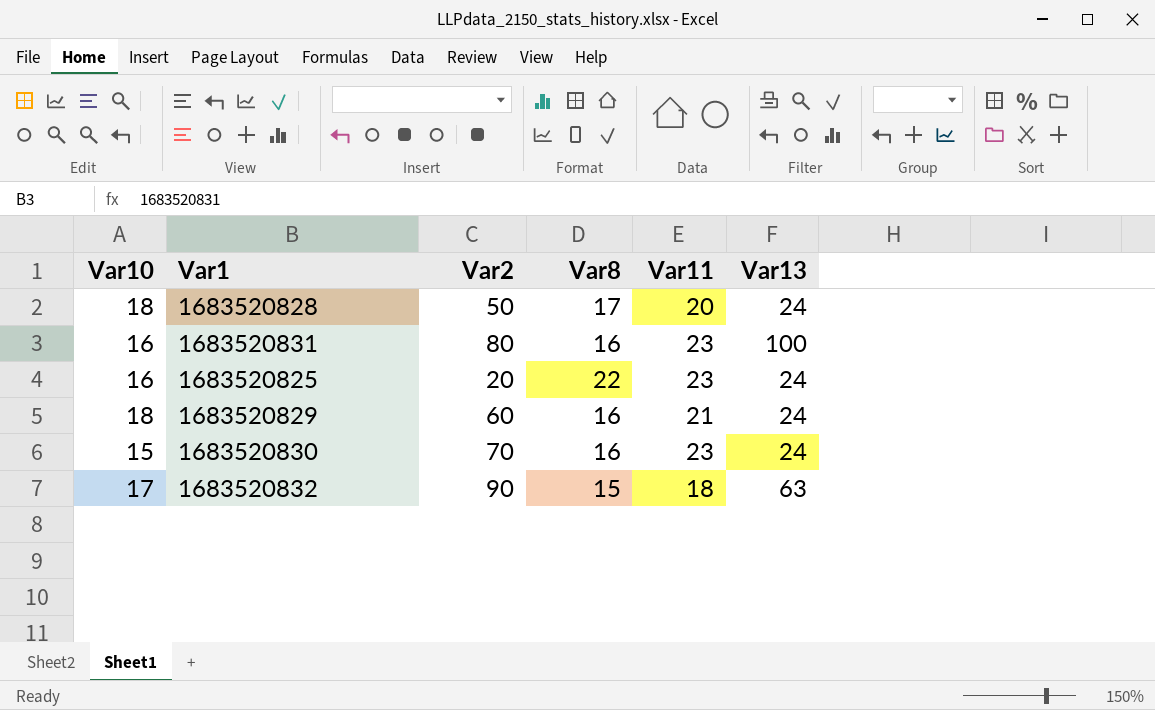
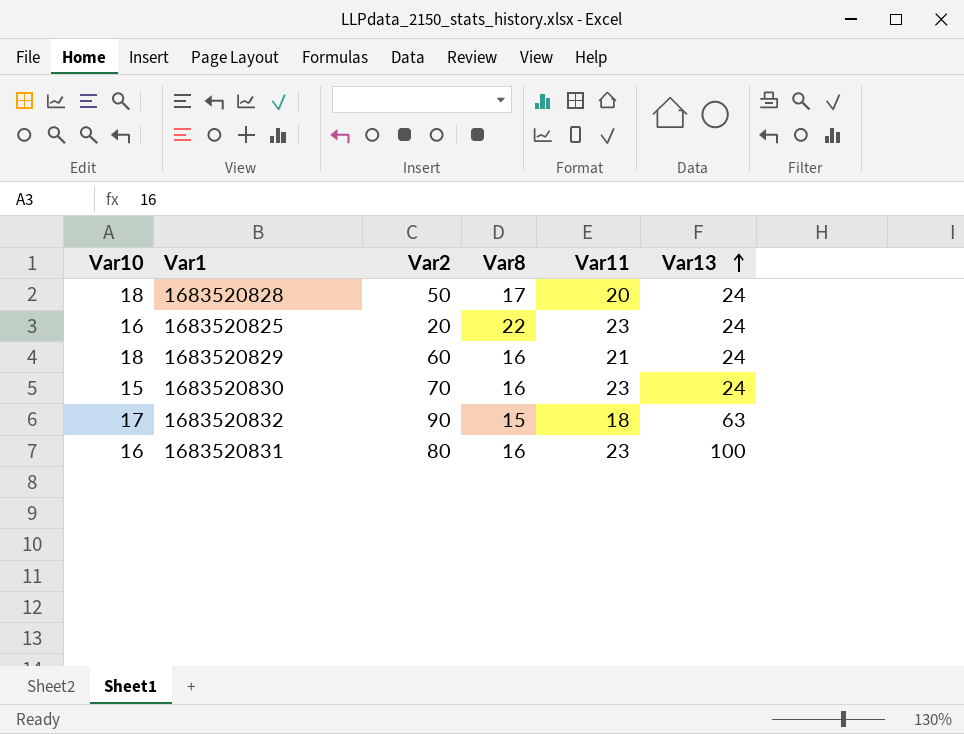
row order: none -> Var13 ascending

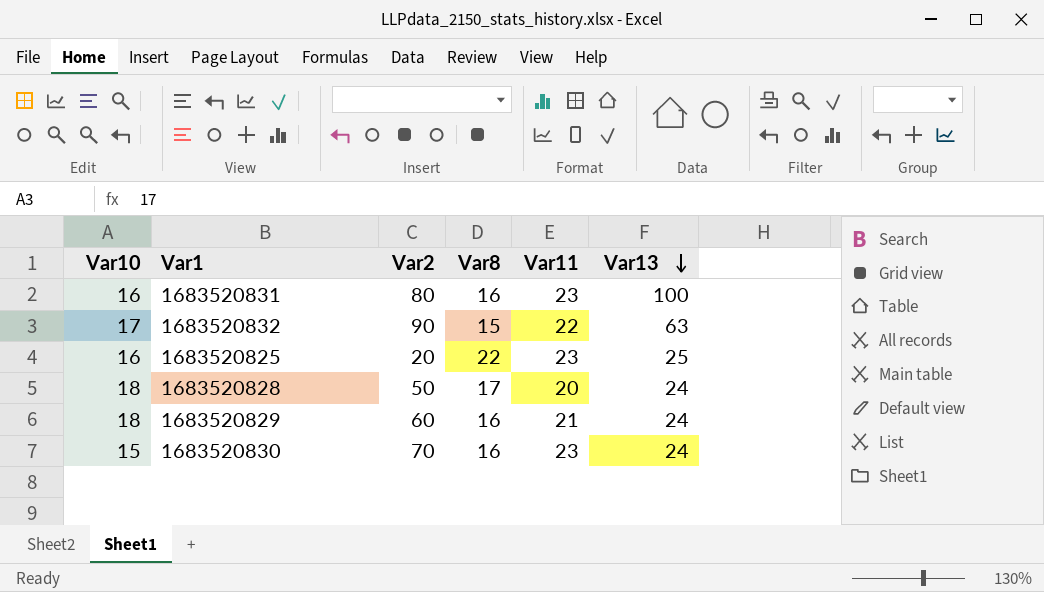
row order: Var13 ascending -> Var13 descending
1683520832 | Var11: 18 -> 22
1683520825 | Var13: 24 -> 25

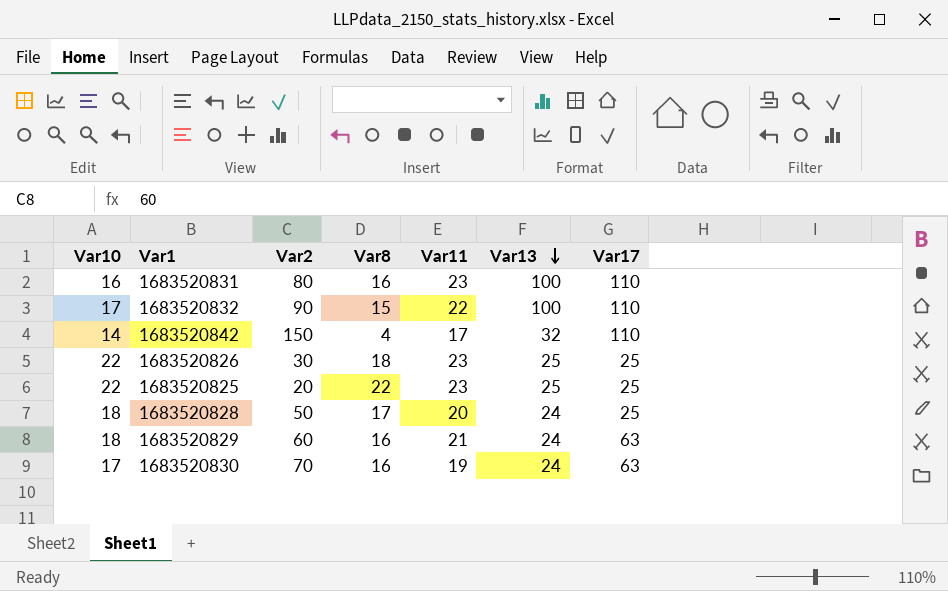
column Var17 | position: none -> 7
1683520832 | Var13: 63 -> 100
row 1683520842: none -> 14 | 150 | 4 | 17 | 32 | 110
row 1683520826: none -> 22 | 30 | 18 | 23 | 25 | 25
1683520825 | Var10: 16 -> 22
1683520830 | Var10: 15 -> 17
1683520830 | Var11: 23 -> 19

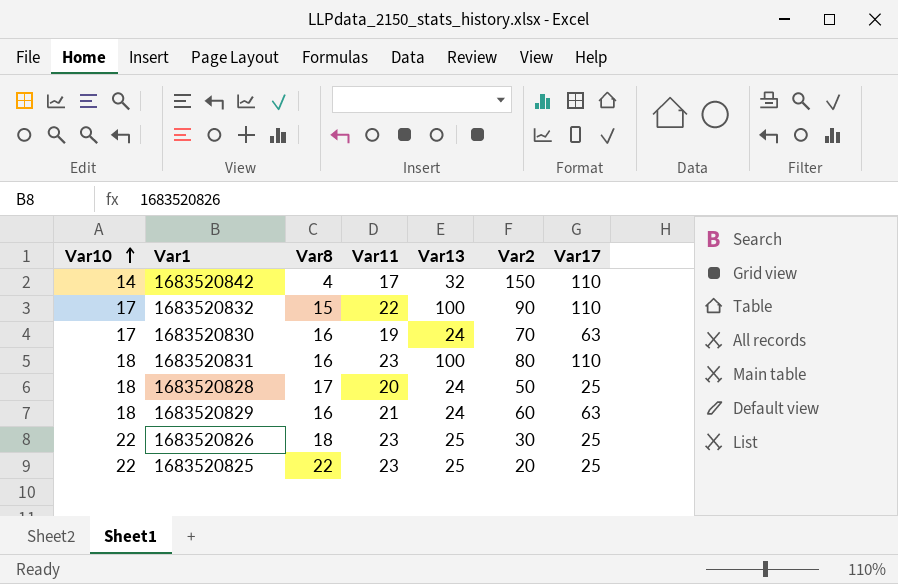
row order: Var13 descending -> Var10 ascending
column Var2 | position: 3 -> 6
1683520831 | Var10: 16 -> 18

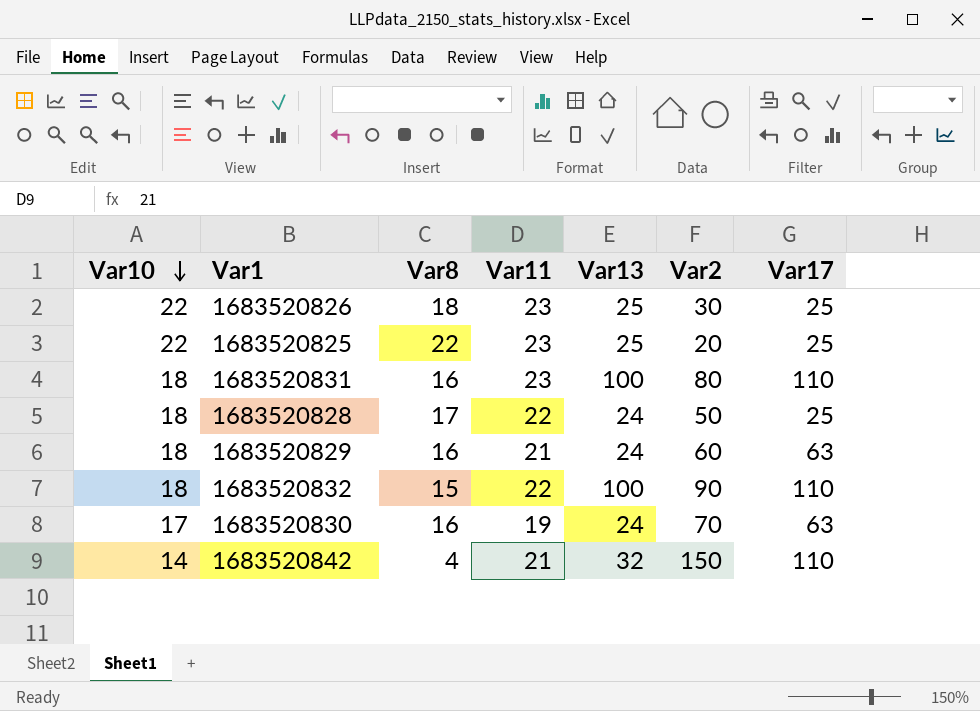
row order: Var10 ascending -> Var10 descending
1683520828 | Var11: 20 -> 22
1683520832 | Var10: 17 -> 18
1683520842 | Var11: 17 -> 21

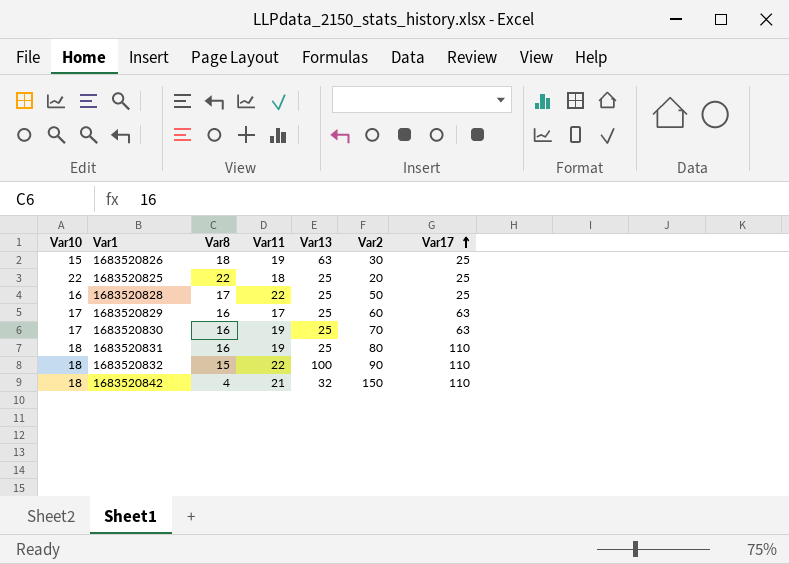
row order: Var10 descending -> Var17 ascending
1683520826 | Var10: 22 -> 15
1683520826 | Var11: 23 -> 19
1683520826 | Var13: 25 -> 63
1683520825 | Var11: 23 -> 18
1683520828 | Var10: 18 -> 16
1683520828 | Var13: 24 -> 25
1683520829 | Var10: 18 -> 17
1683520829 | Var11: 21 -> 17
1683520829 | Var13: 24 -> 25
1683520830 | Var13: 24 -> 25
1683520831 | Var11: 23 -> 19
1683520831 | Var13: 100 -> 25
1683520842 | Var10: 14 -> 18

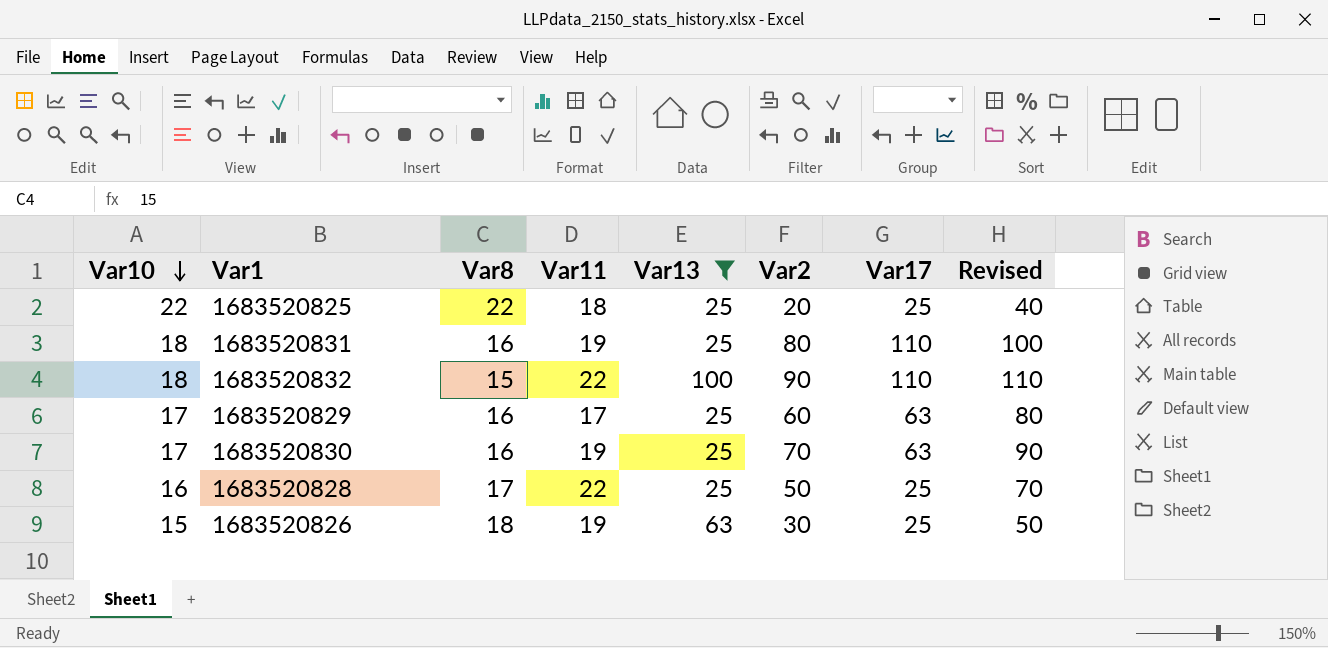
filter: none -> Var13 != 32
row order: Var17 ascending -> Var10 descending
column Revised | formula: none -> [Var2] + 20

